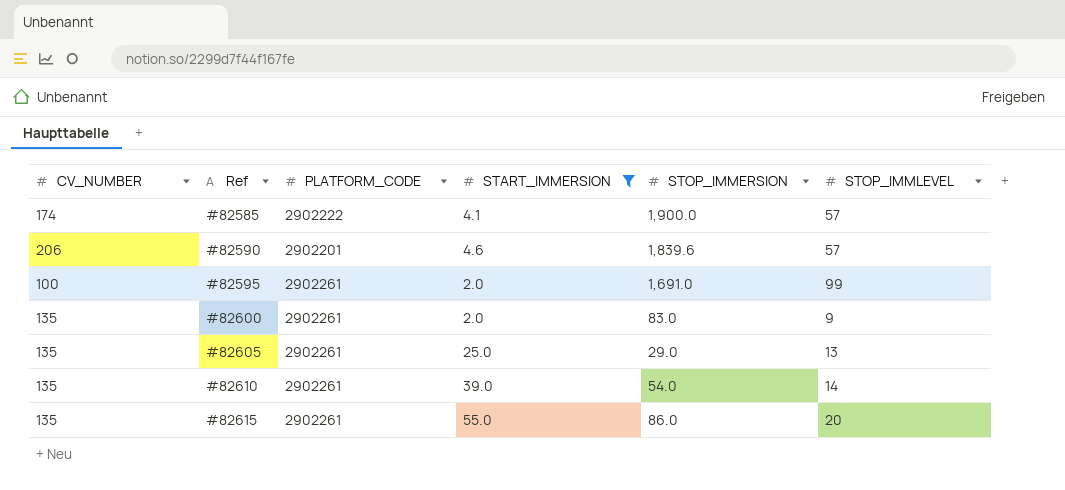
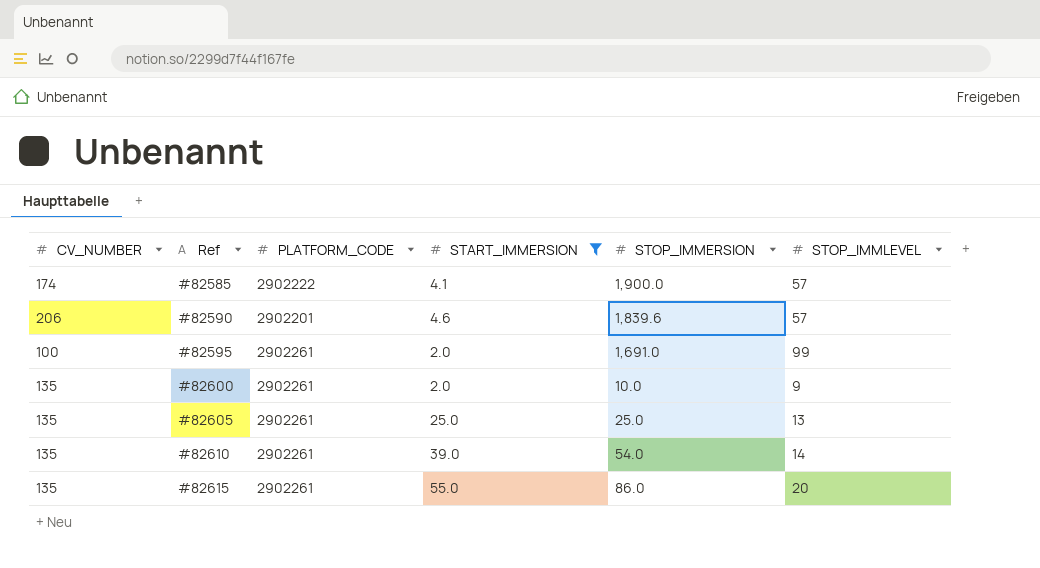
#82600 | STOP_IMMERSION: 83.0 -> 10.0
#82605 | STOP_IMMERSION: 29.0 -> 25.0

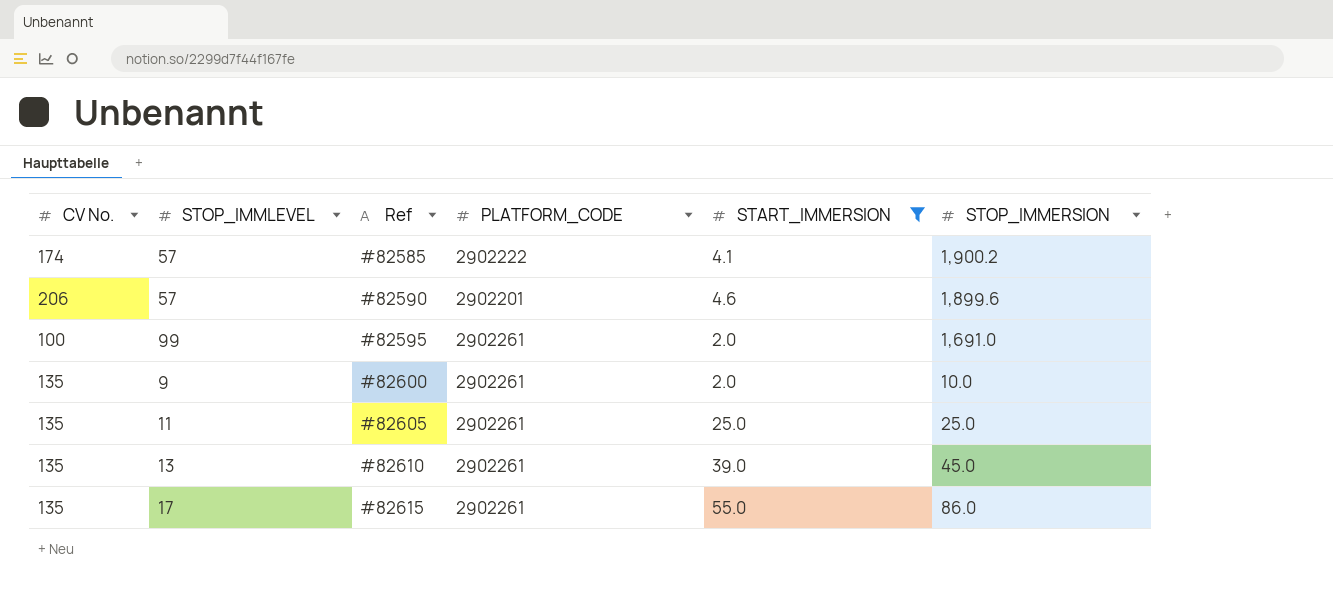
column name: CV_NUMBER -> CV No.
column STOP_IMMLEVEL | position: 6 -> 2
#82585 | STOP_IMMERSION: 1,900.0 -> 1,900.2
#82590 | STOP_IMMERSION: 1,839.6 -> 1,899.6
#82605 | STOP_IMMLEVEL: 13 -> 11
#82610 | STOP_IMMLEVEL: 14 -> 13
#82610 | STOP_IMMERSION: 54.0 -> 45.0
#82615 | STOP_IMMLEVEL: 20 -> 17

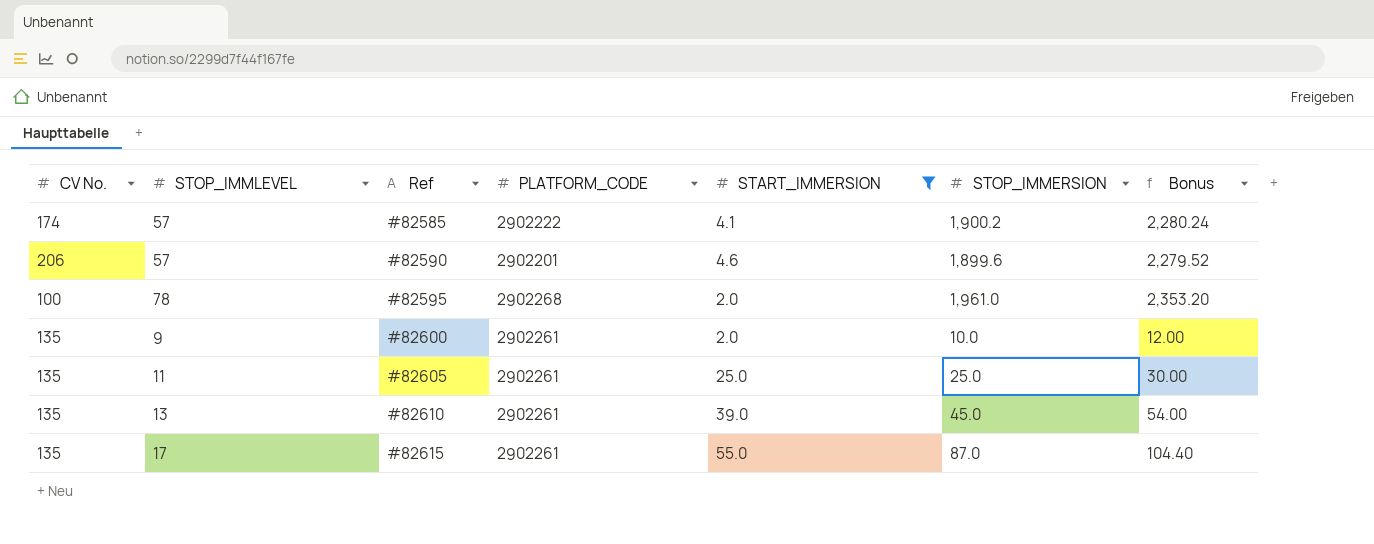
column Bonus | formula: none -> [STOP_IMMERSION] * 1.2
#82595 | STOP_IMMLEVEL: 99 -> 78
#82595 | PLATFORM_CODE: 2902261 -> 2902268
#82595 | STOP_IMMERSION: 1,691.0 -> 1,961.0
#82615 | STOP_IMMERSION: 86.0 -> 87.0

